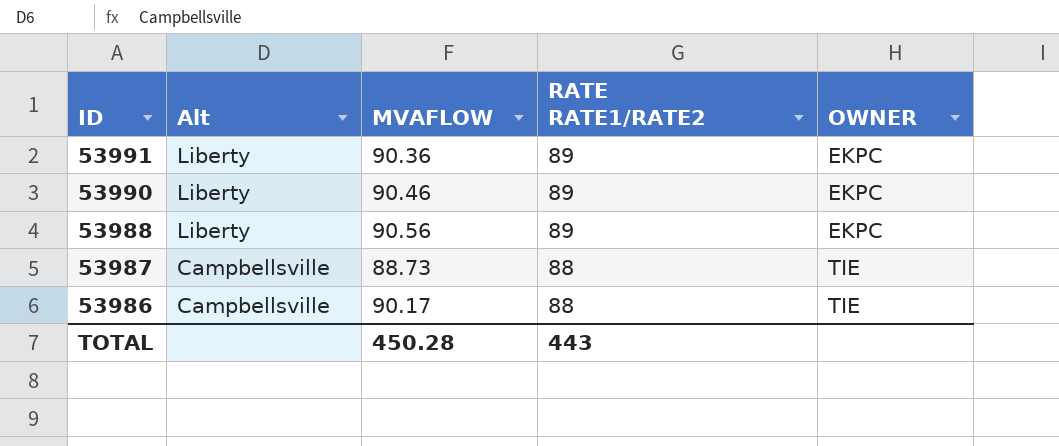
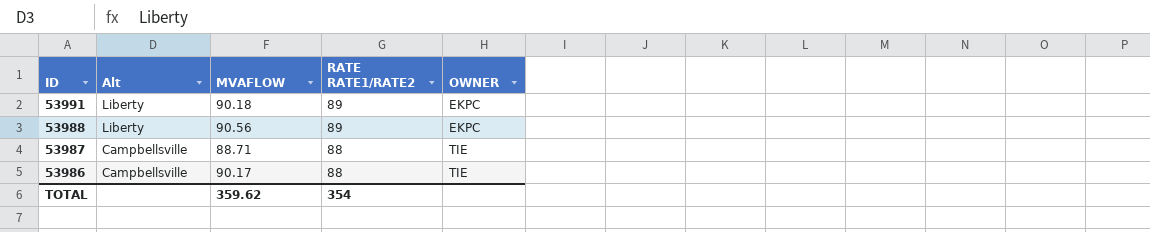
row 53990: Liberty | 90.46 | 89 | EKPC -> none
53991 | MVAFLOW: 90.36 -> 90.18
53987 | MVAFLOW: 88.73 -> 88.71
TOTAL | MVAFLOW: 450.28 -> 359.62
TOTAL | RATE RATE1/RATE2: 443 -> 354

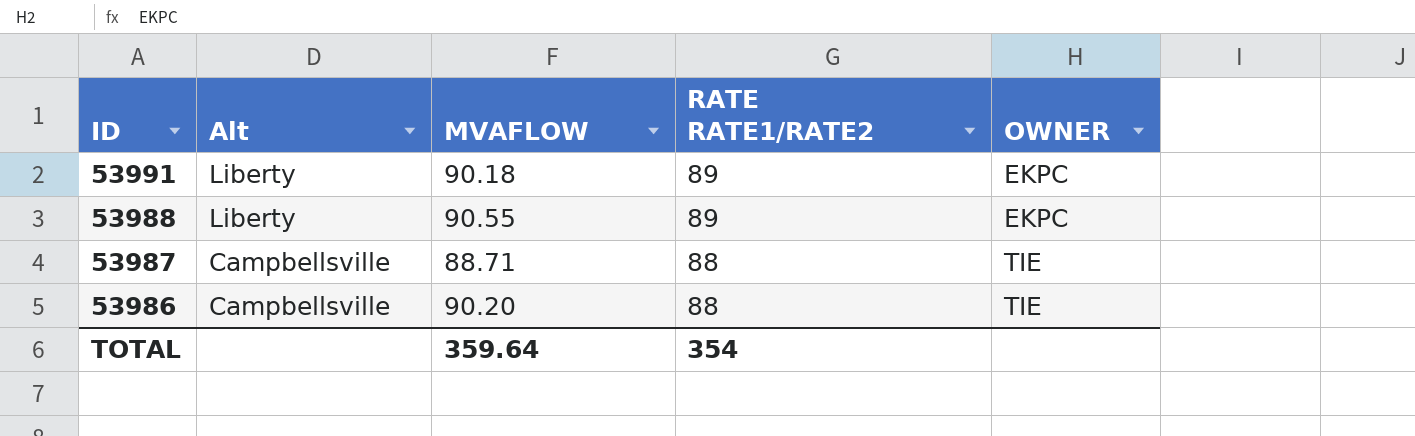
53988 | MVAFLOW: 90.56 -> 90.55
53986 | MVAFLOW: 90.17 -> 90.20
TOTAL | MVAFLOW: 359.62 -> 359.64

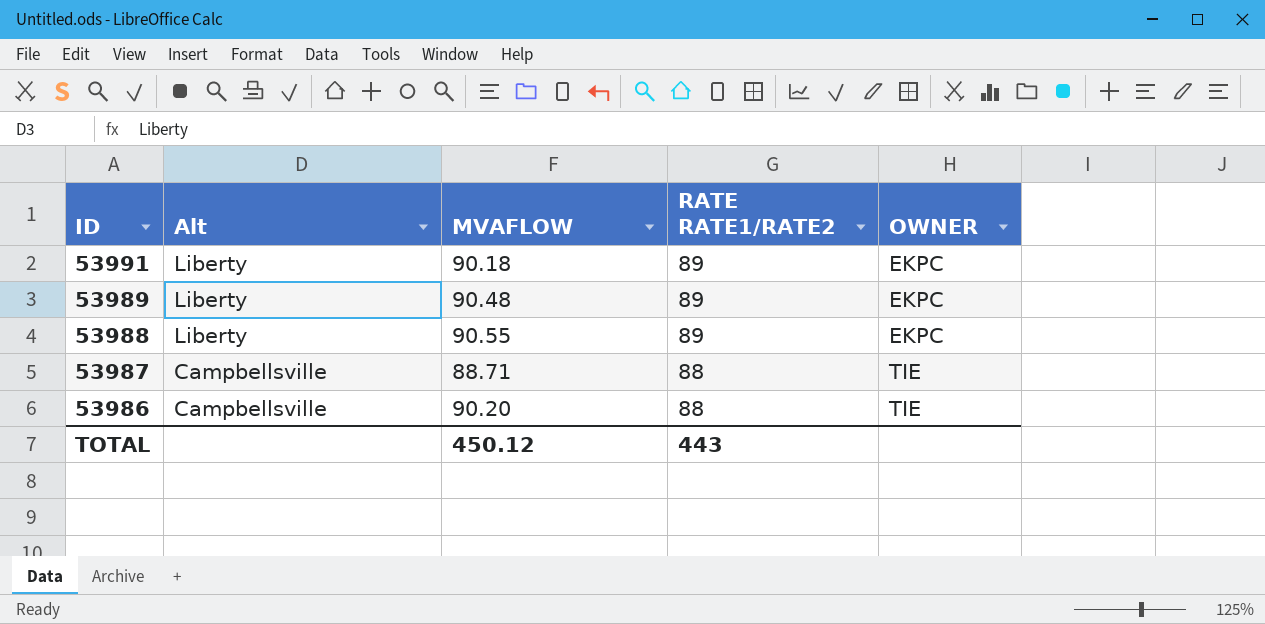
row 53989: none -> Liberty | 90.48 | 89 | EKPC
TOTAL | MVAFLOW: 359.64 -> 450.12
TOTAL | RATE RATE1/RATE2: 354 -> 443

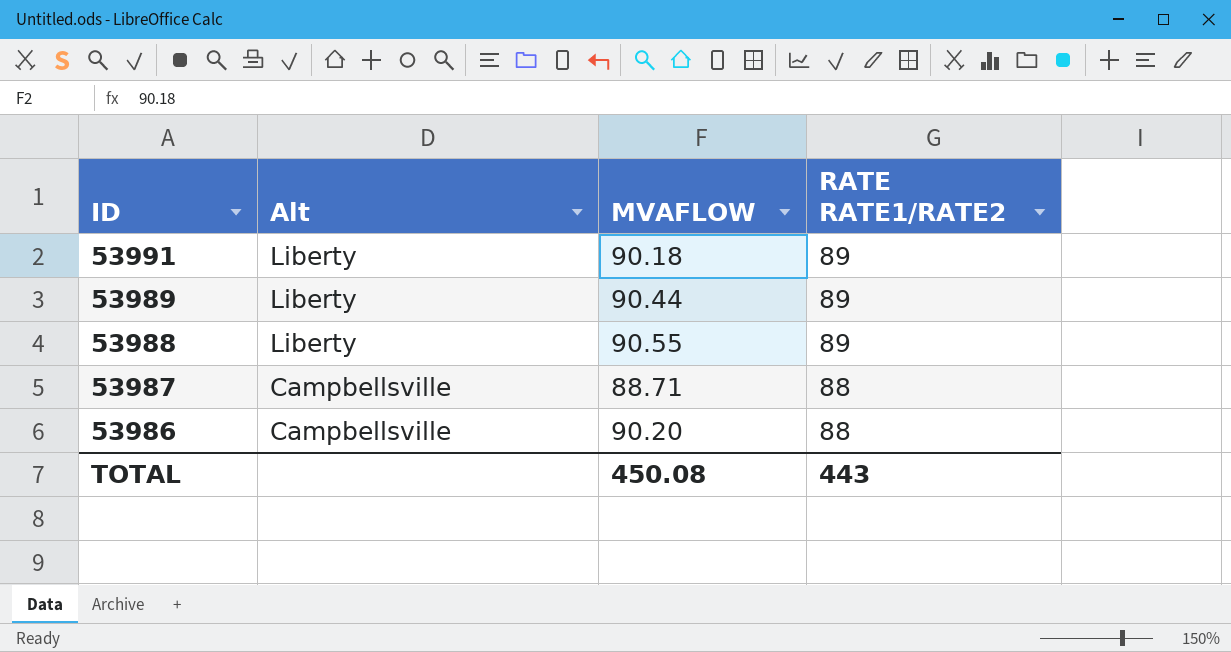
column OWNER | position: 5 -> none
53989 | MVAFLOW: 90.48 -> 90.44
TOTAL | MVAFLOW: 450.12 -> 450.08

